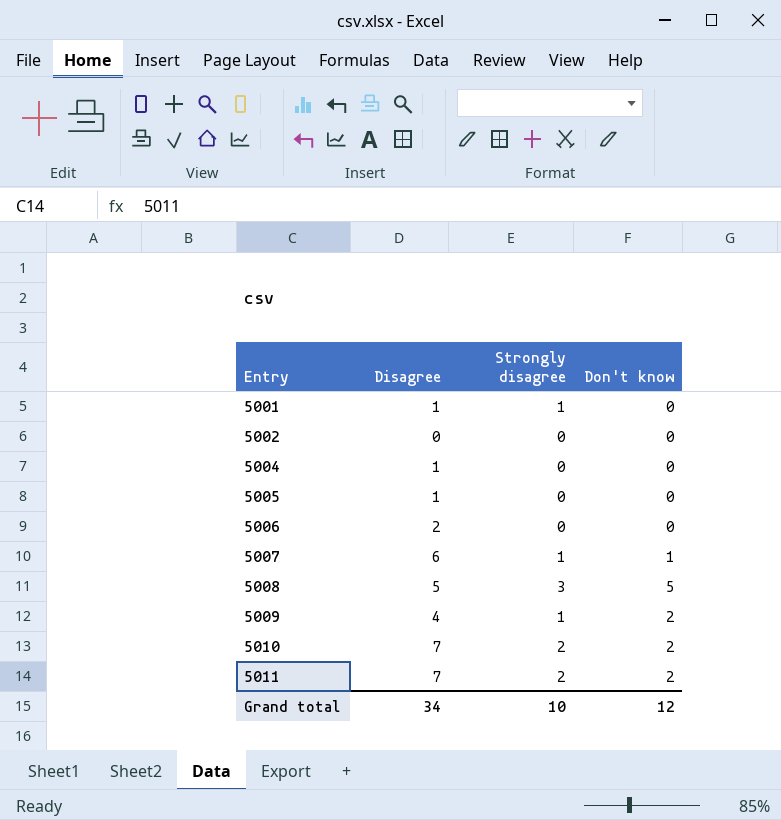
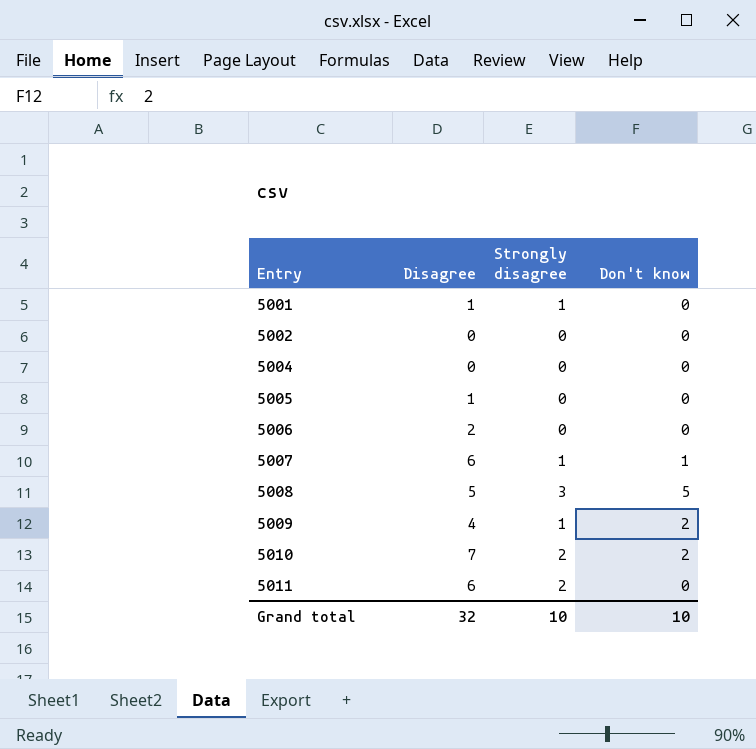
5004 | Disagree: 1 -> 0
5011 | Disagree: 7 -> 6
5011 | Don't know: 2 -> 0
Grand total | Disagree: 34 -> 32
Grand total | Don't know: 12 -> 10

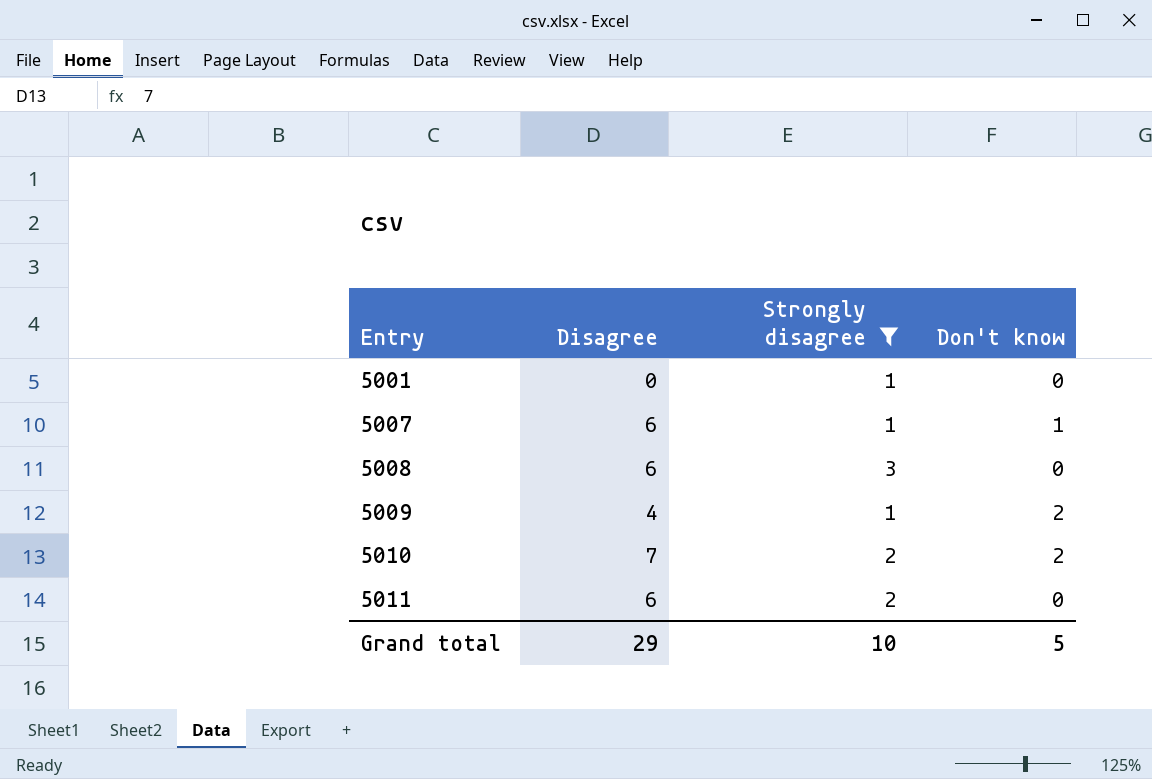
filter: none -> Strongly disagree != 0
5001 | Disagree: 1 -> 0
5008 | Disagree: 5 -> 6
5008 | Don't know: 5 -> 0
Grand total | Disagree: 32 -> 29
Grand total | Don't know: 10 -> 5

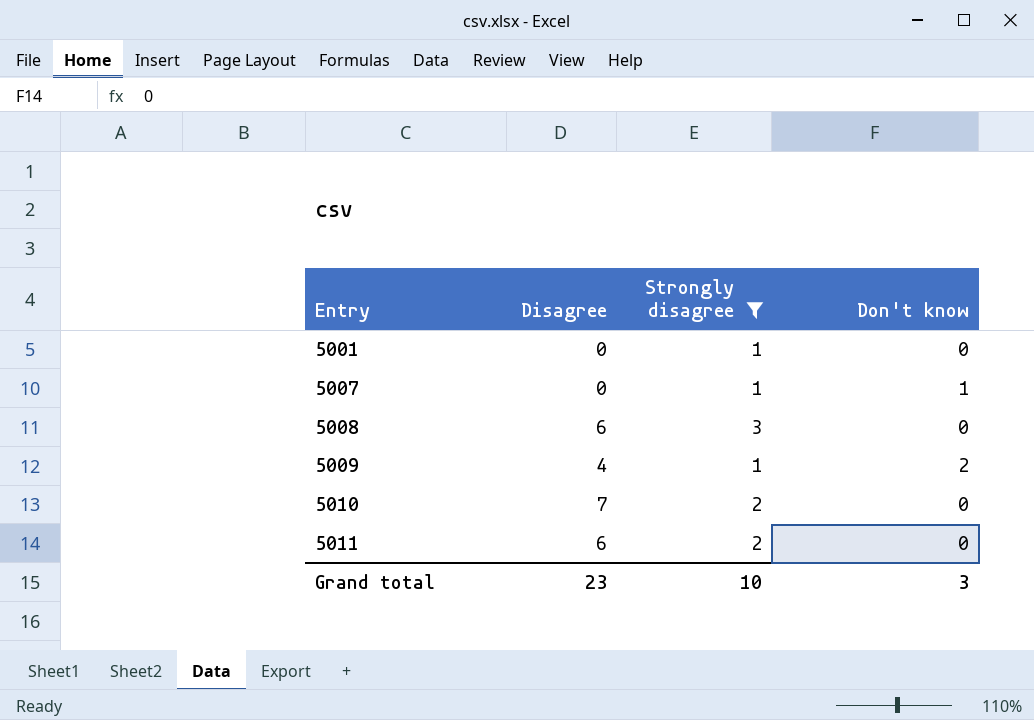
5007 | Disagree: 6 -> 0
5010 | Don't know: 2 -> 0
Grand total | Disagree: 29 -> 23
Grand total | Don't know: 5 -> 3

